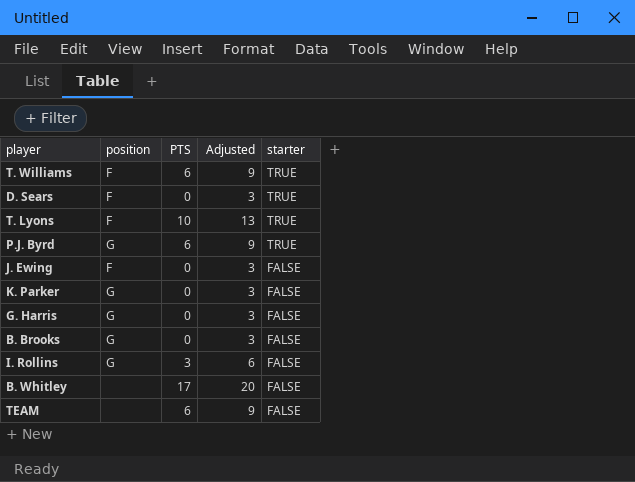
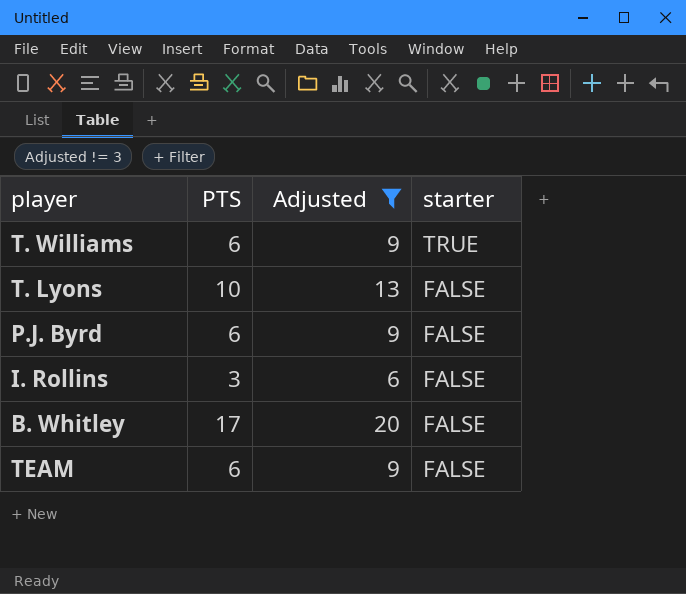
filter: none -> Adjusted != 3
column position | position: 2 -> none
T. Lyons | starter: TRUE -> FALSE
P.J. Byrd | starter: TRUE -> FALSE

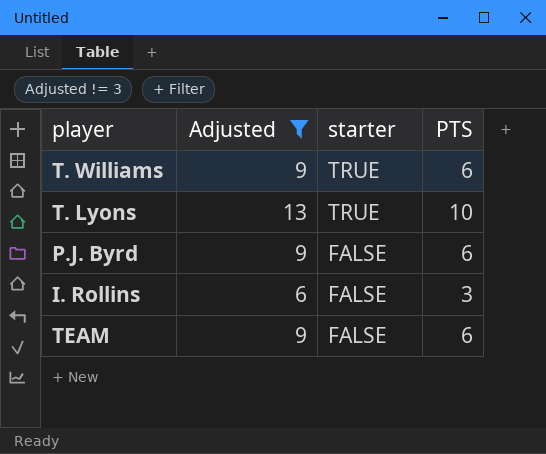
column PTS | position: 2 -> 4
row B. Whitley: 17 | 20 | FALSE -> none
T. Lyons | starter: FALSE -> TRUE

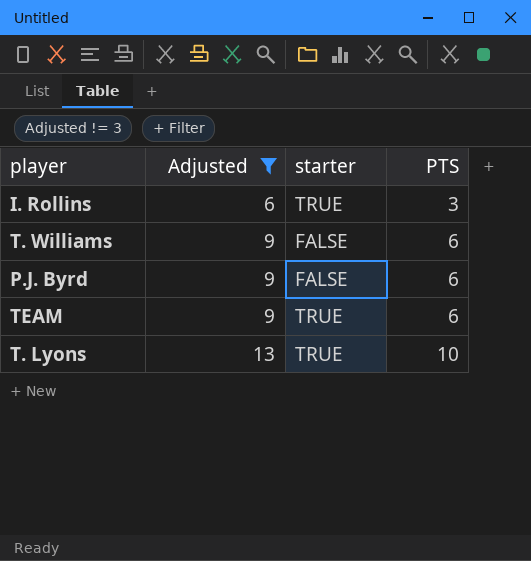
row order: starter descending -> Adjusted ascending
I. Rollins | starter: FALSE -> TRUE
T. Williams | starter: TRUE -> FALSE
TEAM | starter: FALSE -> TRUE

